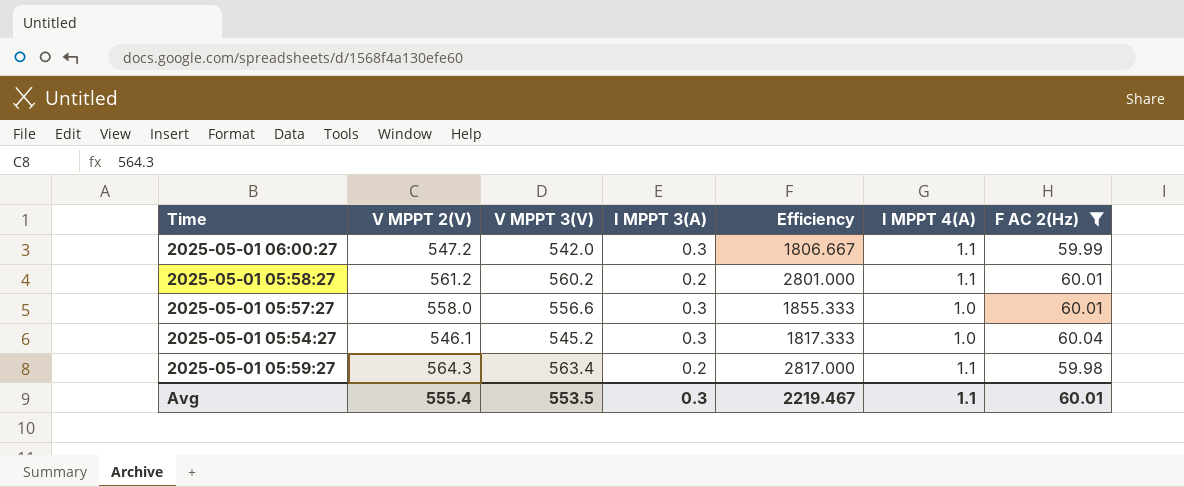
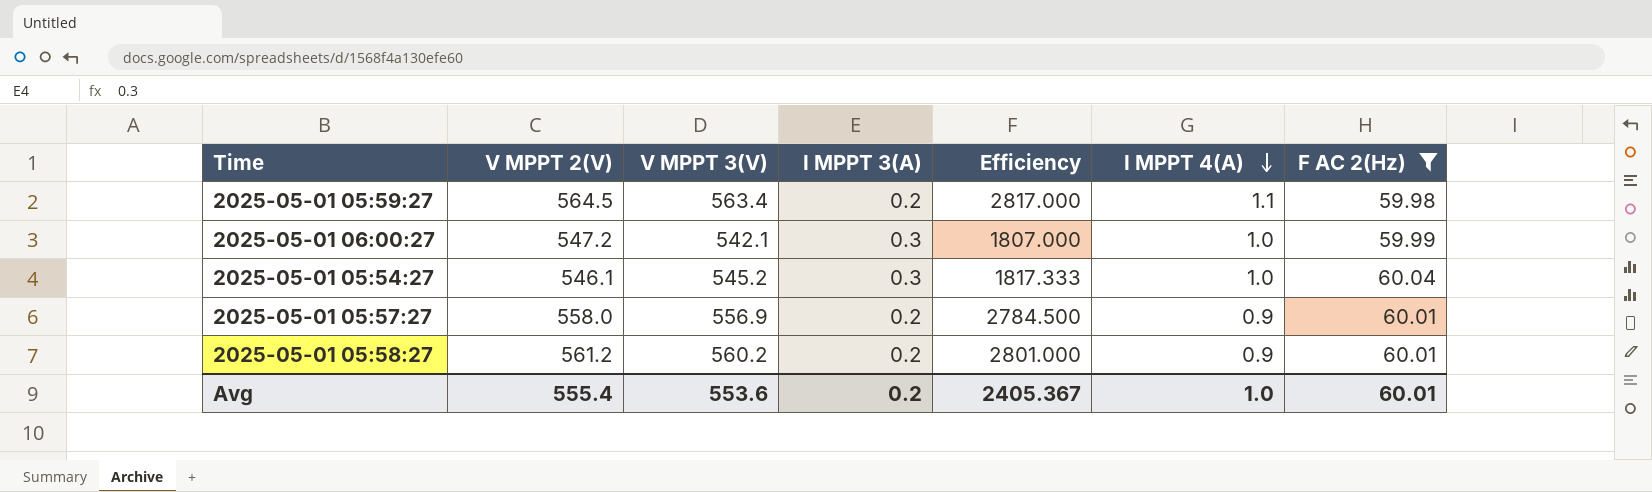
row order: none -> I MPPT 4(A) descending
2025-05-01 05:59:27 | V MPPT 2(V): 564.3 -> 564.5
2025-05-01 06:00:27 | V MPPT 3(V): 542.0 -> 542.1
2025-05-01 06:00:27 | Efficiency: 1806.667 -> 1807.000
2025-05-01 06:00:27 | I MPPT 4(A): 1.1 -> 1.0
2025-05-01 05:57:27 | V MPPT 3(V): 556.6 -> 556.9
2025-05-01 05:57:27 | I MPPT 3(A): 0.3 -> 0.2
2025-05-01 05:57:27 | Efficiency: 1855.333 -> 2784.500
2025-05-01 05:57:27 | I MPPT 4(A): 1.0 -> 0.9
2025-05-01 05:58:27 | I MPPT 4(A): 1.1 -> 0.9
Avg | V MPPT 3(V): 553.5 -> 553.6
Avg | I MPPT 3(A): 0.3 -> 0.2
Avg | Efficiency: 2219.467 -> 2405.367
Avg | I MPPT 4(A): 1.1 -> 1.0

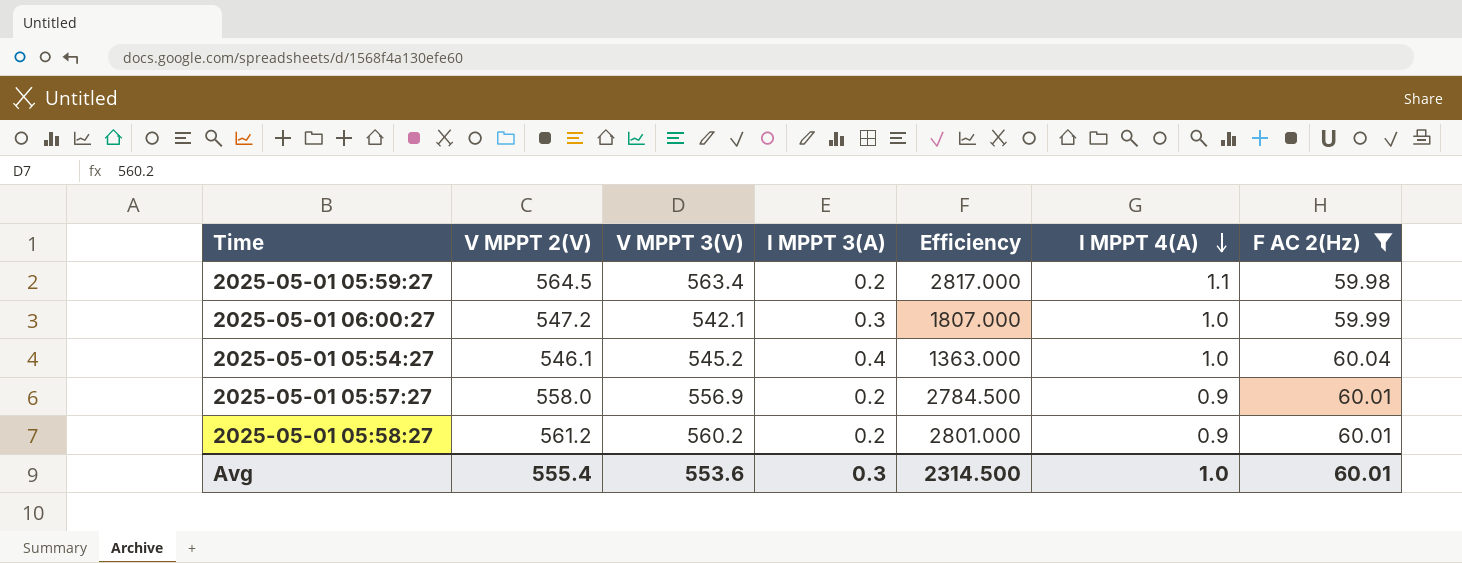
2025-05-01 05:54:27 | I MPPT 3(A): 0.3 -> 0.4
2025-05-01 05:54:27 | Efficiency: 1817.333 -> 1363.000
Avg | I MPPT 3(A): 0.2 -> 0.3
Avg | Efficiency: 2405.367 -> 2314.500

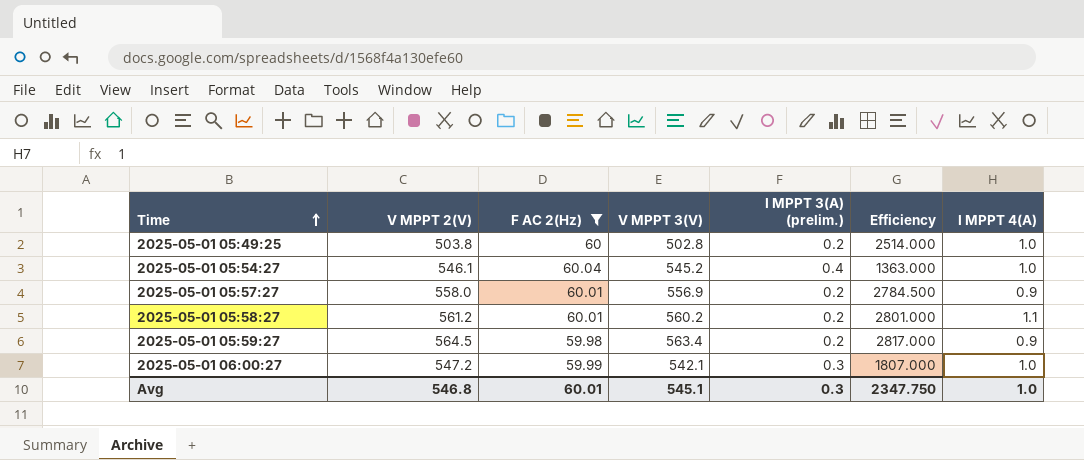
row order: I MPPT 4(A) descending -> Time ascending
column F AC 2(Hz) | position: 7 -> 3
column name: I MPPT 3(A) -> I MPPT 3(A) (prelim.)
row 2025-05-01 05:49:25: none -> 503.8 | 60 | 502.8 | 0.2 | 2514.000 | 1.0
2025-05-01 05:58:27 | I MPPT 4(A): 0.9 -> 1.1
2025-05-01 05:59:27 | I MPPT 4(A): 1.1 -> 0.9
Avg | V MPPT 2(V): 555.4 -> 546.8
Avg | V MPPT 3(V): 553.6 -> 545.1
Avg | Efficiency: 2314.500 -> 2347.750

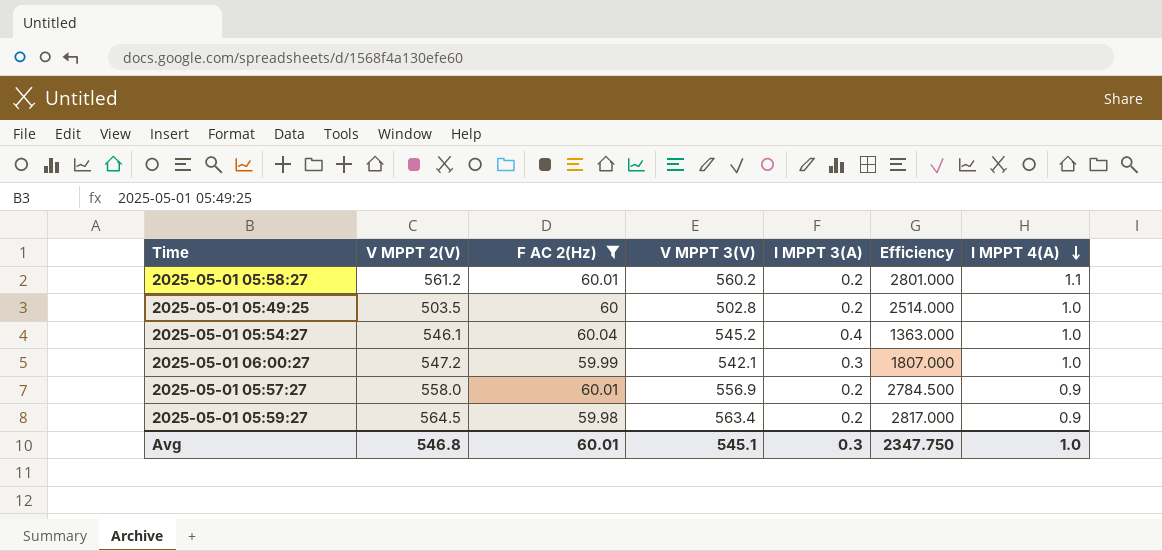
row order: Time ascending -> I MPPT 4(A) descending
column name: I MPPT 3(A) (prelim.) -> I MPPT 3(A)
2025-05-01 05:49:25 | V MPPT 2(V): 503.8 -> 503.5

